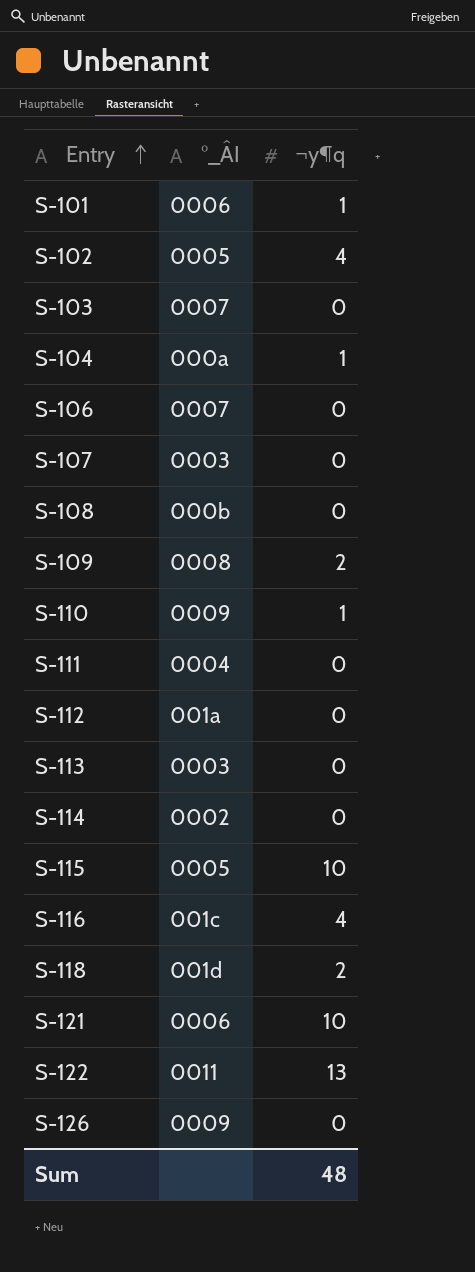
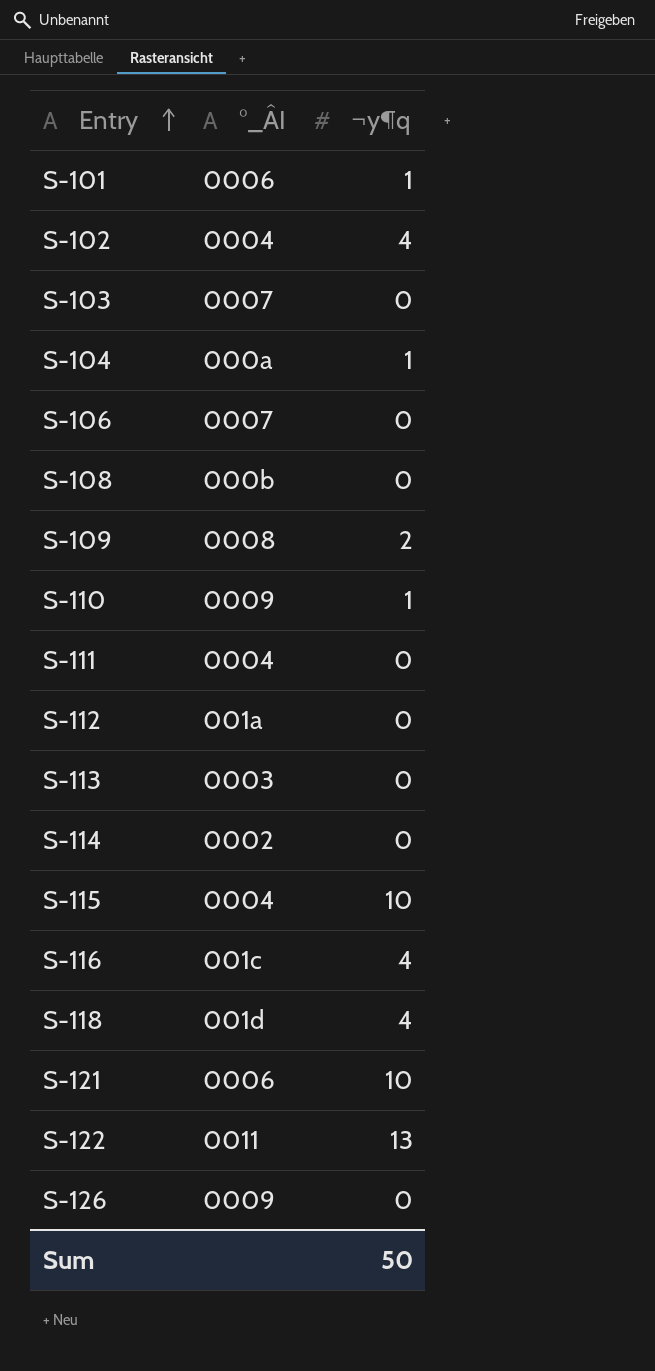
row S-107: 0003 | 0 -> none
S-102 | °_ÂI: 0005 -> 0004
S-115 | °_ÂI: 0005 -> 0004
S-118 | ¬y¶q: 2 -> 4
Sum | ¬y¶q: 48 -> 50

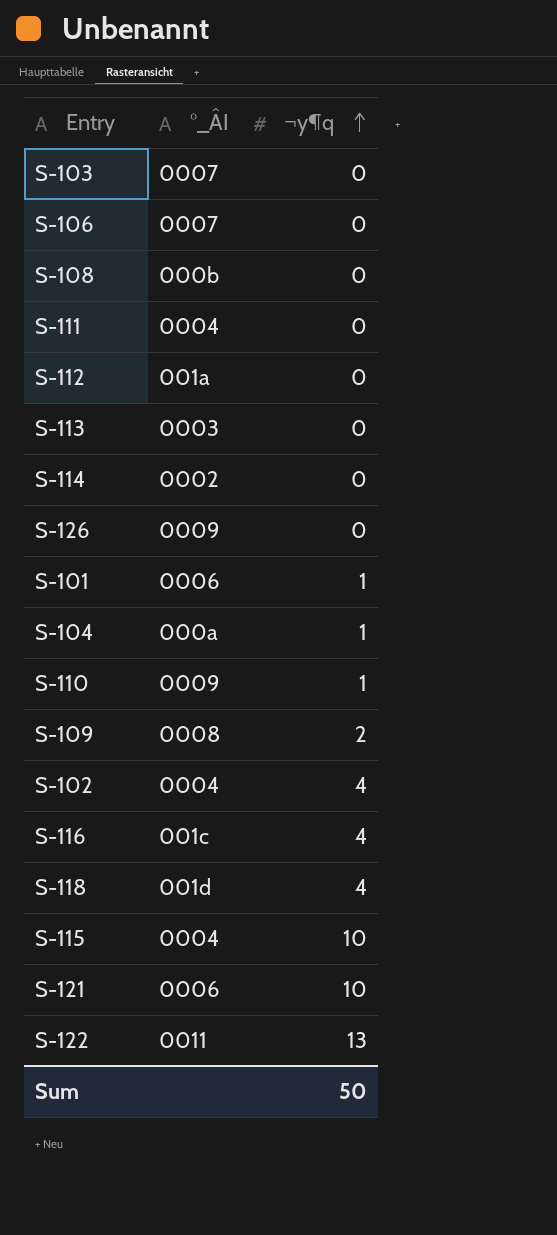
row order: Entry ascending -> ¬y¶q ascending

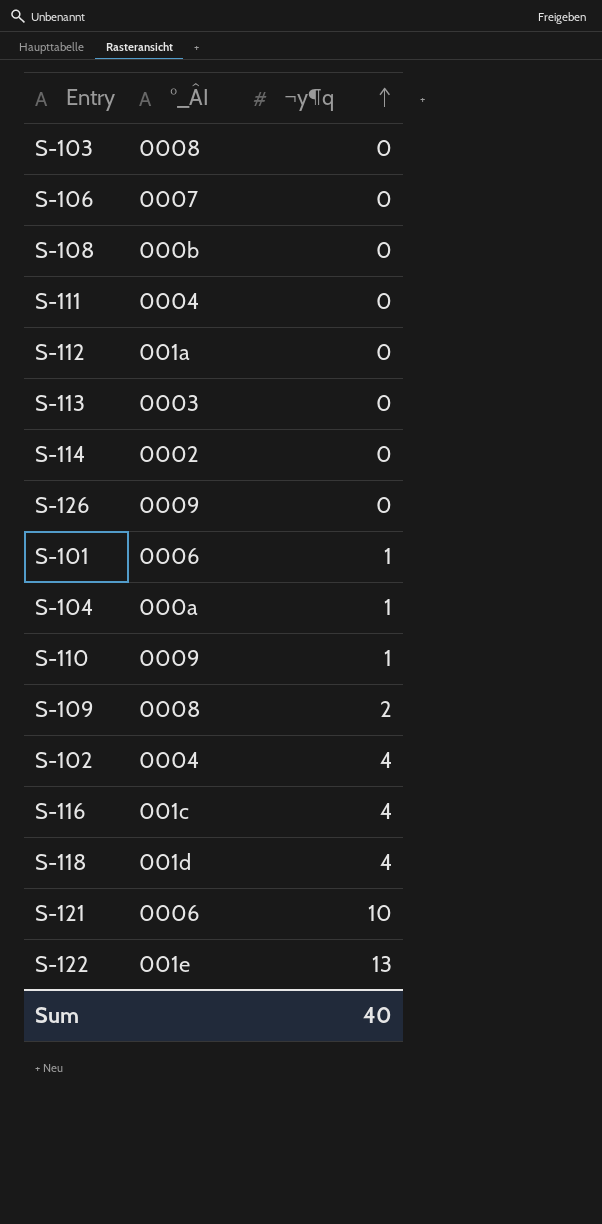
row S-115: 0004 | 10 -> none
S-103 | °_ÂI: 0007 -> 0008
S-122 | °_ÂI: 0011 -> 001e
Sum | ¬y¶q: 50 -> 40

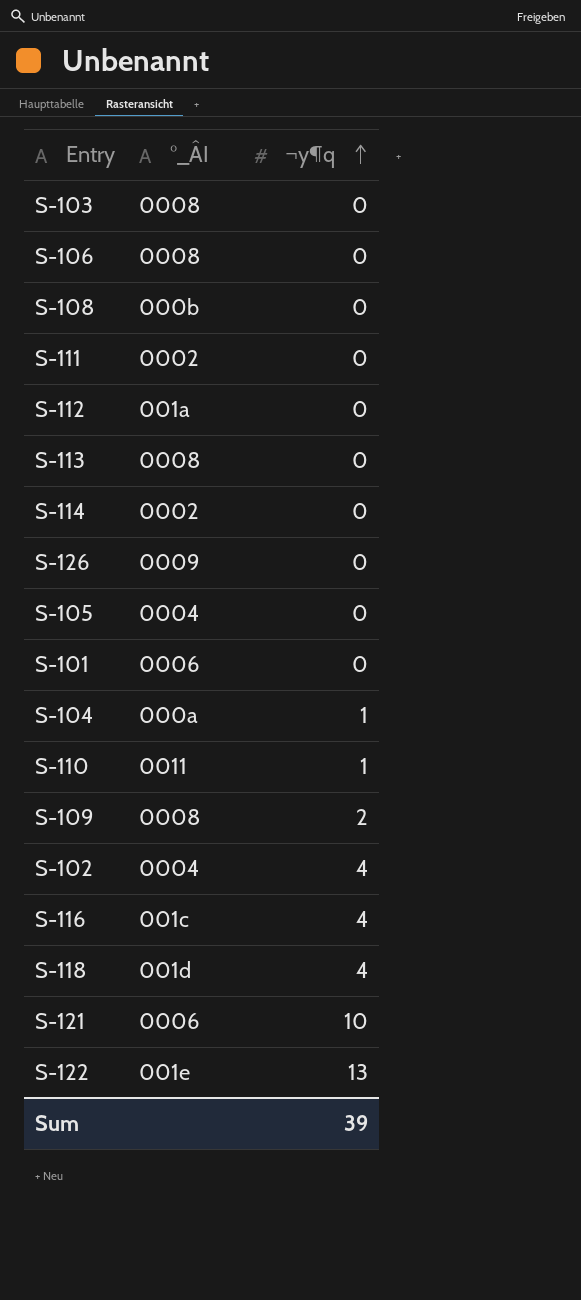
S-106 | °_ÂI: 0007 -> 0008
S-111 | °_ÂI: 0004 -> 0002
S-113 | °_ÂI: 0003 -> 0008
row S-105: none -> 0004 | 0
S-101 | ¬y¶q: 1 -> 0
S-110 | °_ÂI: 0009 -> 0011
Sum | ¬y¶q: 40 -> 39

